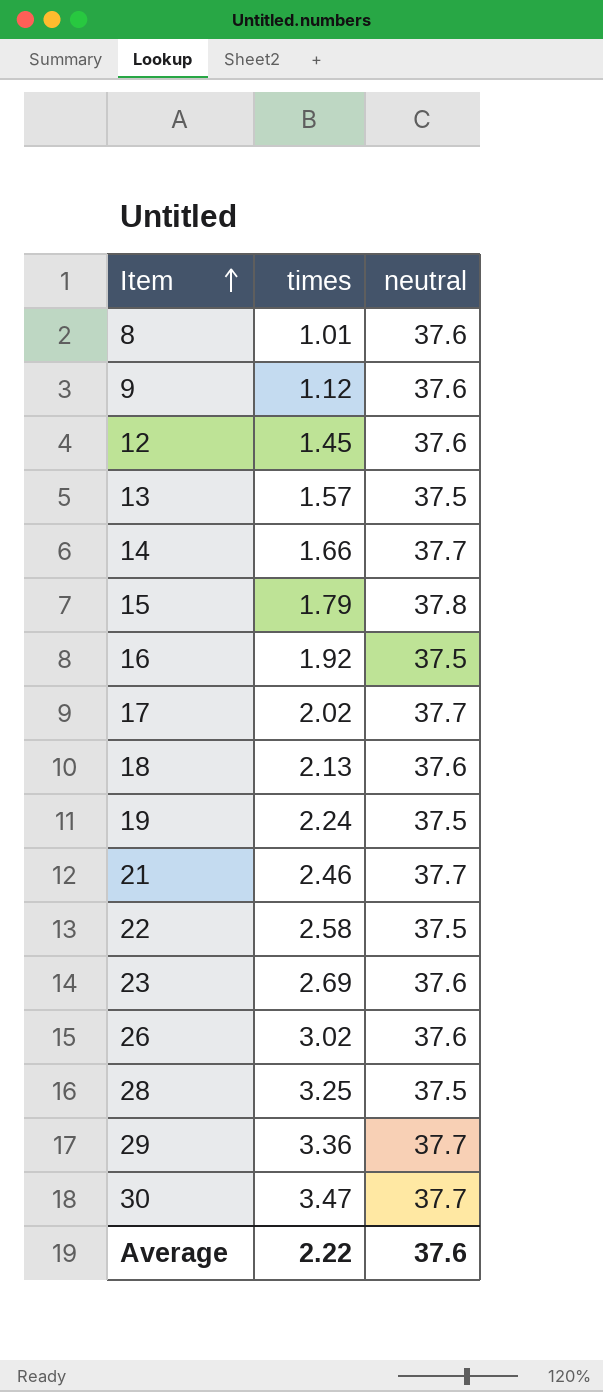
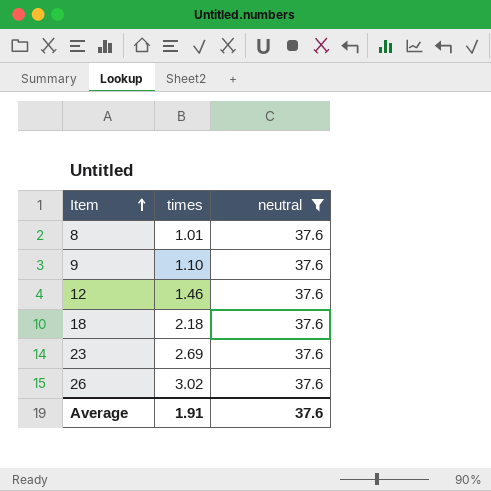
filter: none -> neutral = 37.6
9 | times: 1.12 -> 1.10
12 | times: 1.45 -> 1.46
18 | times: 2.13 -> 2.18
Average | times: 2.22 -> 1.91

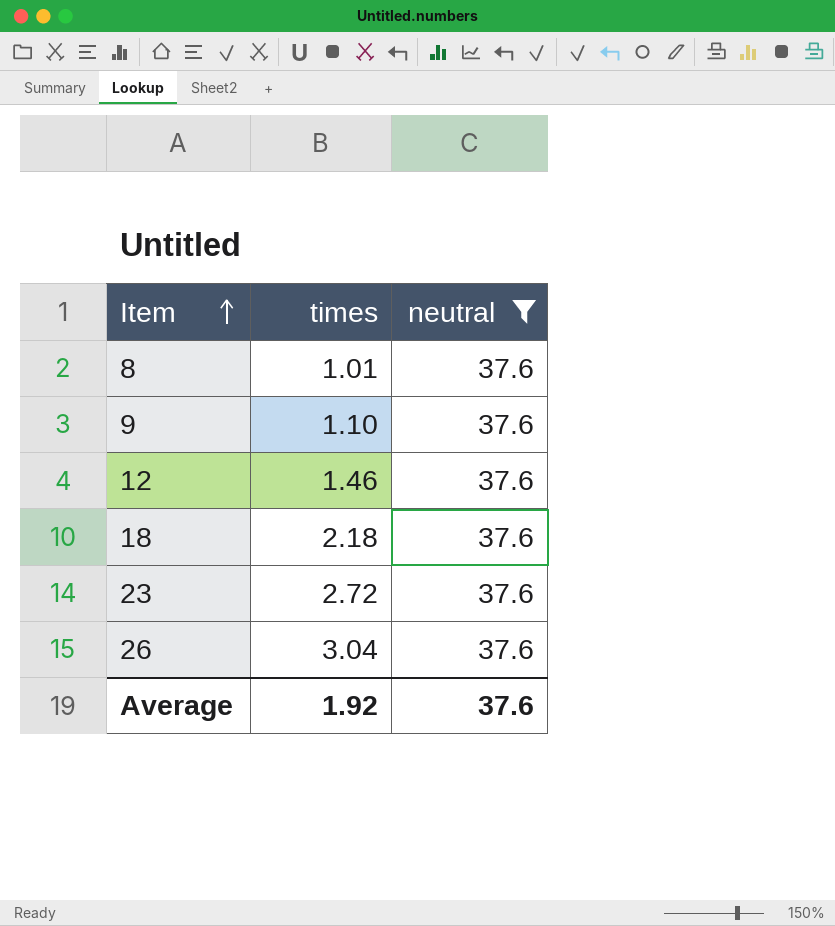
23 | times: 2.69 -> 2.72
26 | times: 3.02 -> 3.04
Average | times: 1.91 -> 1.92

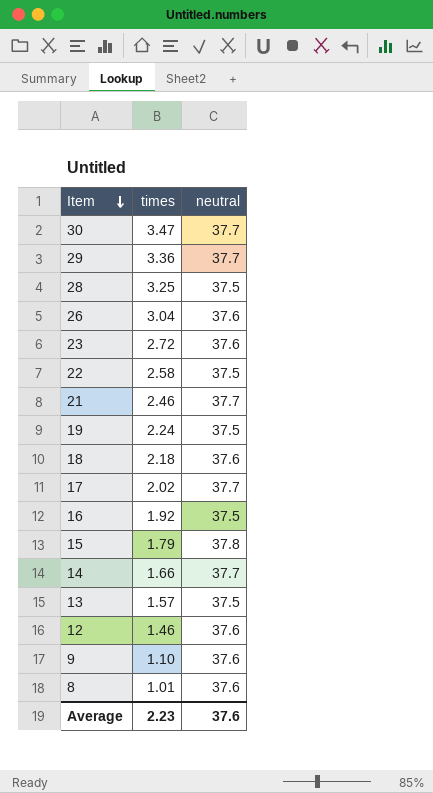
filter: neutral = 37.6 -> none
row order: Item ascending -> Item descending
Average | times: 1.92 -> 2.23

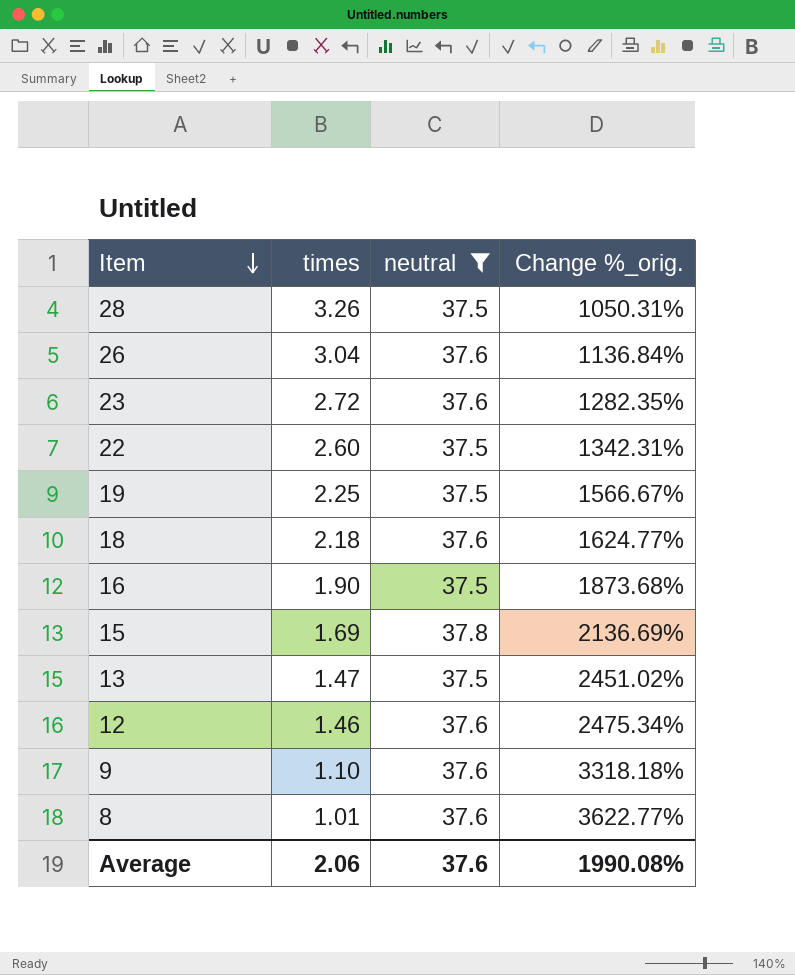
filter: none -> neutral != 37.7
column Change %_orig. | formula: none -> ([neutral] - [times]) / [times]
28 | times: 3.25 -> 3.26
22 | times: 2.58 -> 2.60
19 | times: 2.24 -> 2.25
16 | times: 1.92 -> 1.90
15 | times: 1.79 -> 1.69
13 | times: 1.57 -> 1.47
Average | times: 2.23 -> 2.06

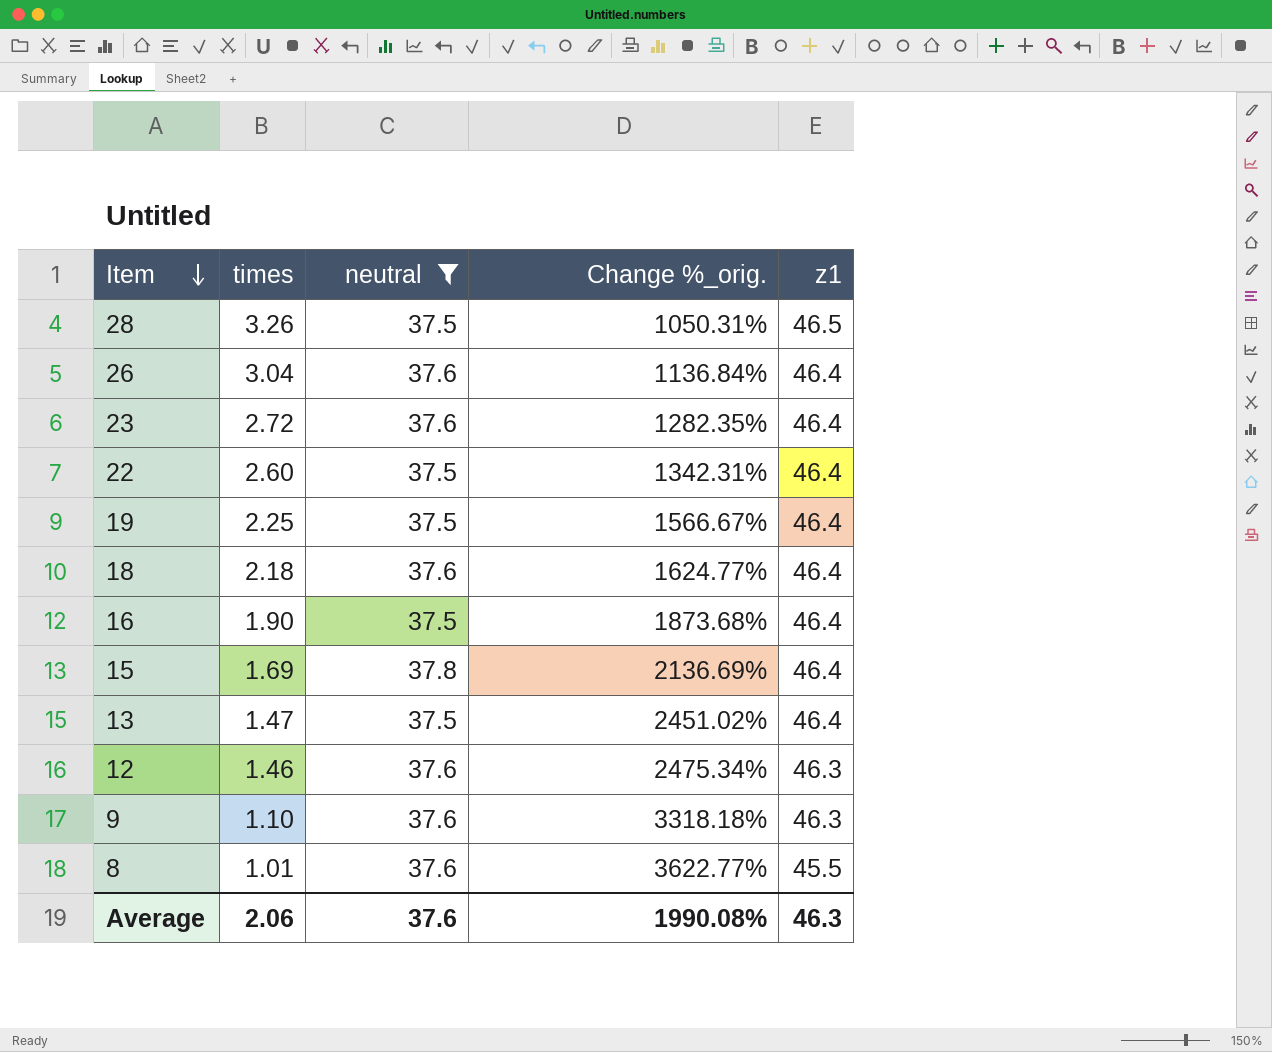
column z1 | position: none -> 5

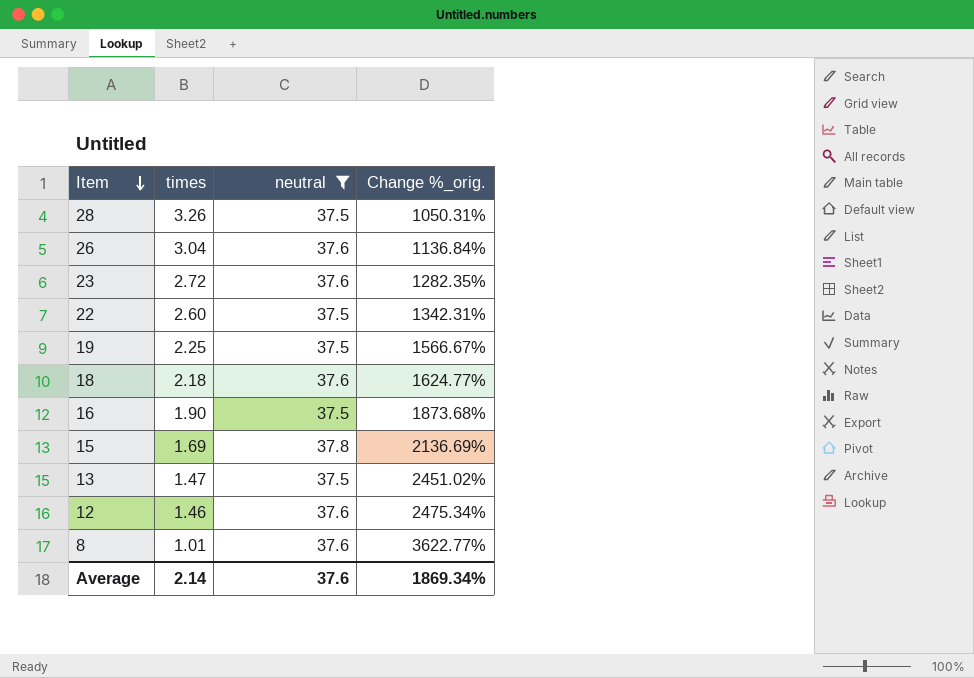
column z1 | position: 5 -> none
row 9: 1.10 | 37.6 | 3318.18% | 46.3 -> none
Average | times: 2.06 -> 2.14
Average | Change %_orig.: 1990.08% -> 1869.34%

